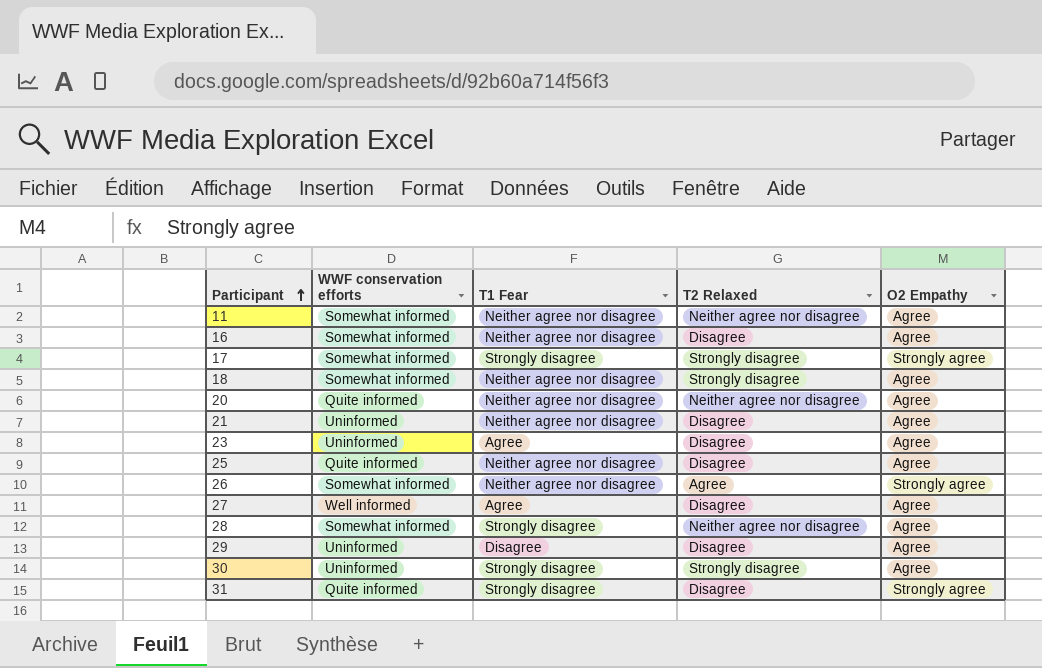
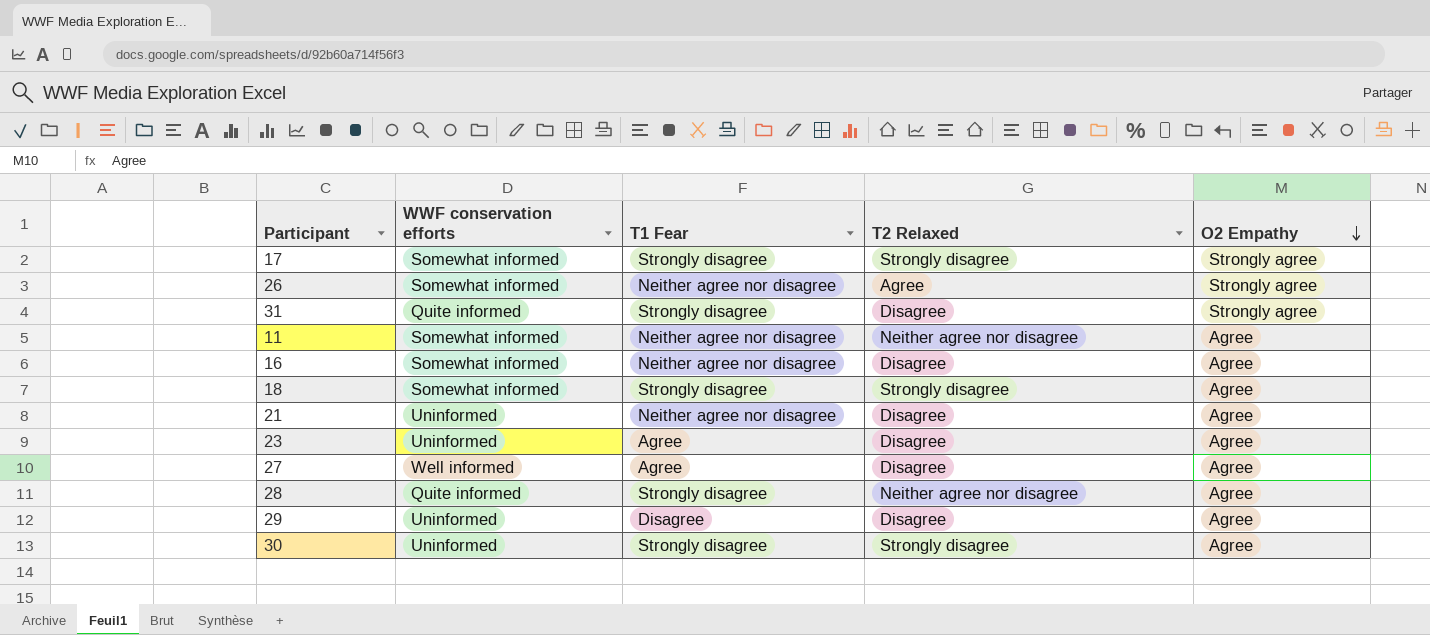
row order: Participant ascending -> O2 Empathy descending
row 20: Quite informed | Neither agree nor disagree | Neither agree nor disagree | Agree -> none
row 25: Quite informed | Neither agree nor disagree | Disagree | Agree -> none
18 | T1 Fear: Neither agree nor disagree -> Strongly disagree
28 | WWF conservation efforts: Somewhat informed -> Quite informed

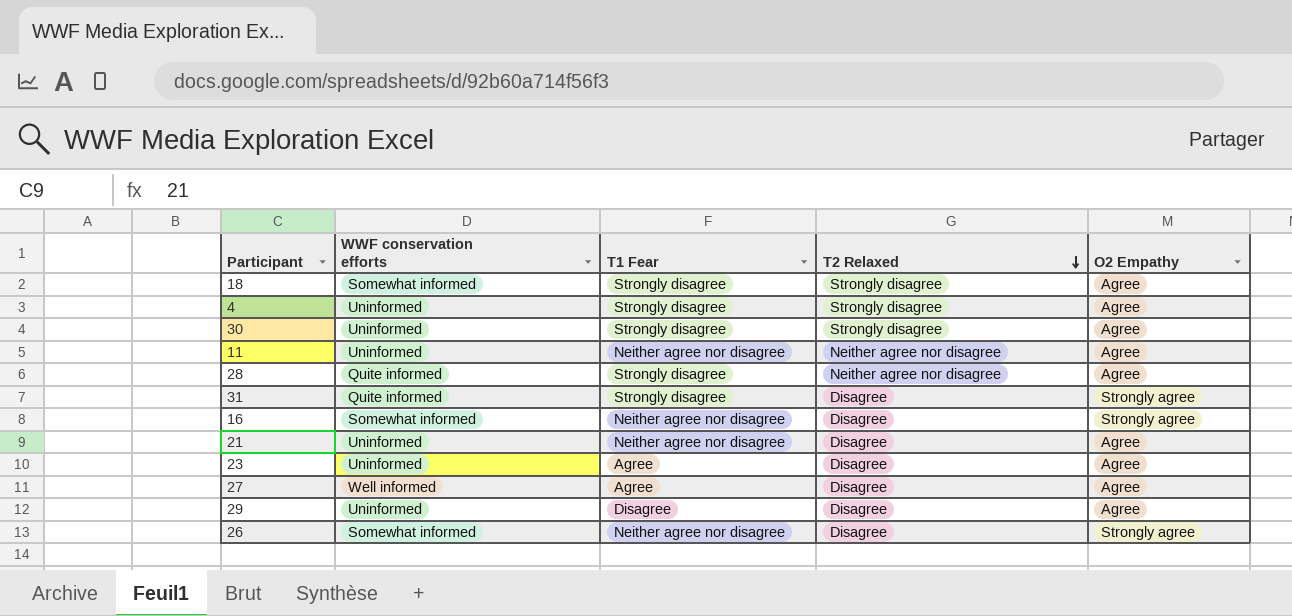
row order: O2 Empathy descending -> T2 Relaxed descending
row 17: Somewhat informed | Strongly disagree | Strongly disagree | Strongly agree -> none
row 4: none -> Uninformed | Strongly disagree | Strongly disagree | Agree
11 | WWF conservation efforts: Somewhat informed -> Uninformed
16 | O2 Empathy: Agree -> Strongly agree
26 | T2 Relaxed: Agree -> Disagree

